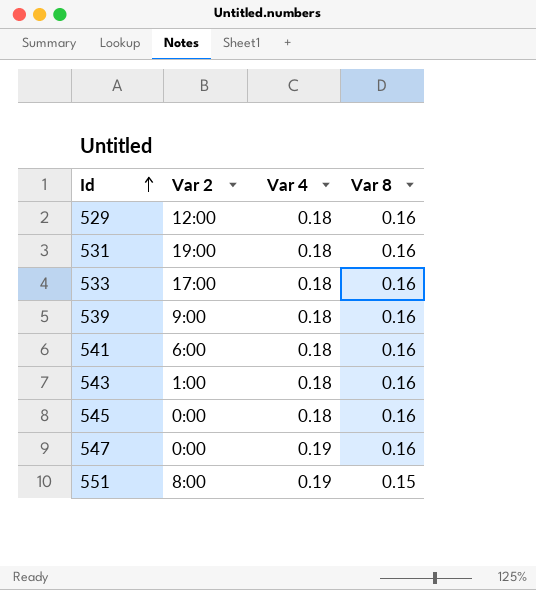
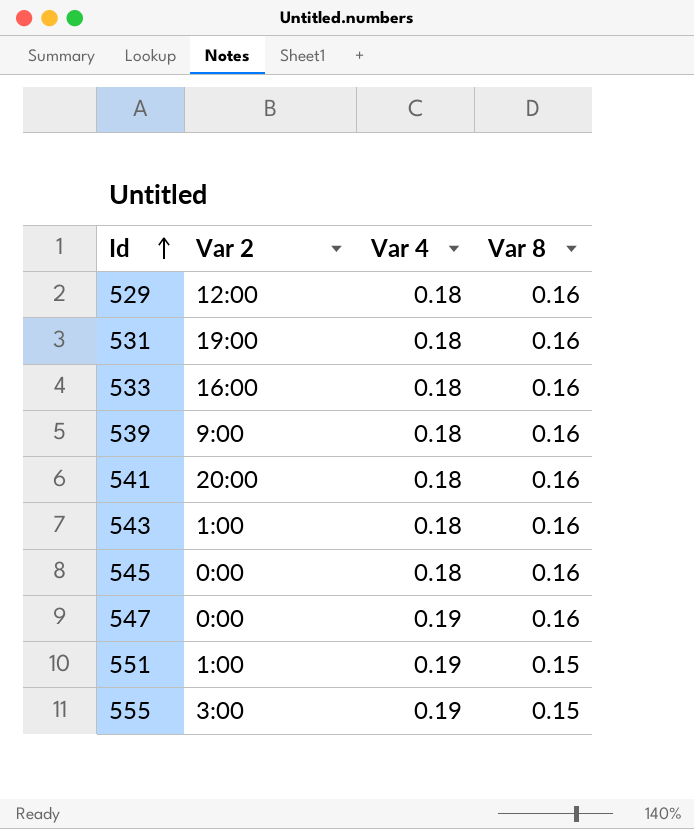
533 | Var 2: 17:00 -> 16:00
541 | Var 2: 6:00 -> 20:00
551 | Var 2: 8:00 -> 1:00
row 555: none -> 3:00 | 0.19 | 0.15

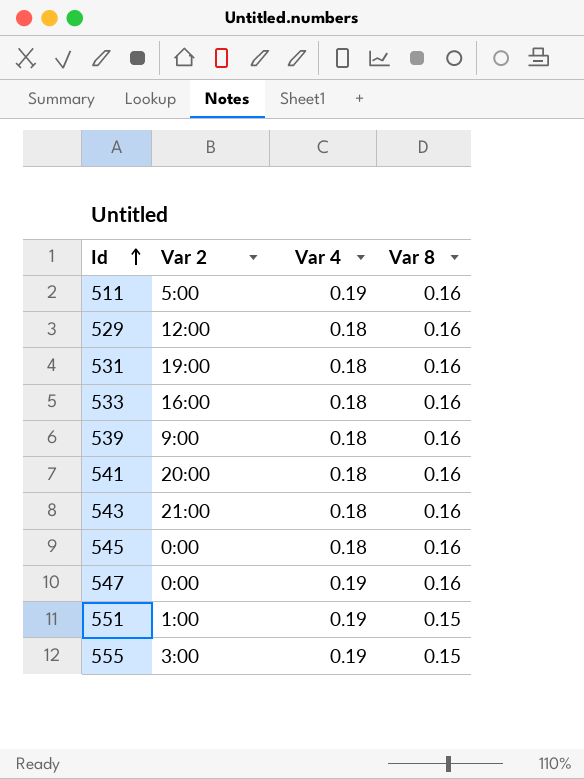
row 511: none -> 5:00 | 0.19 | 0.16
543 | Var 2: 1:00 -> 21:00

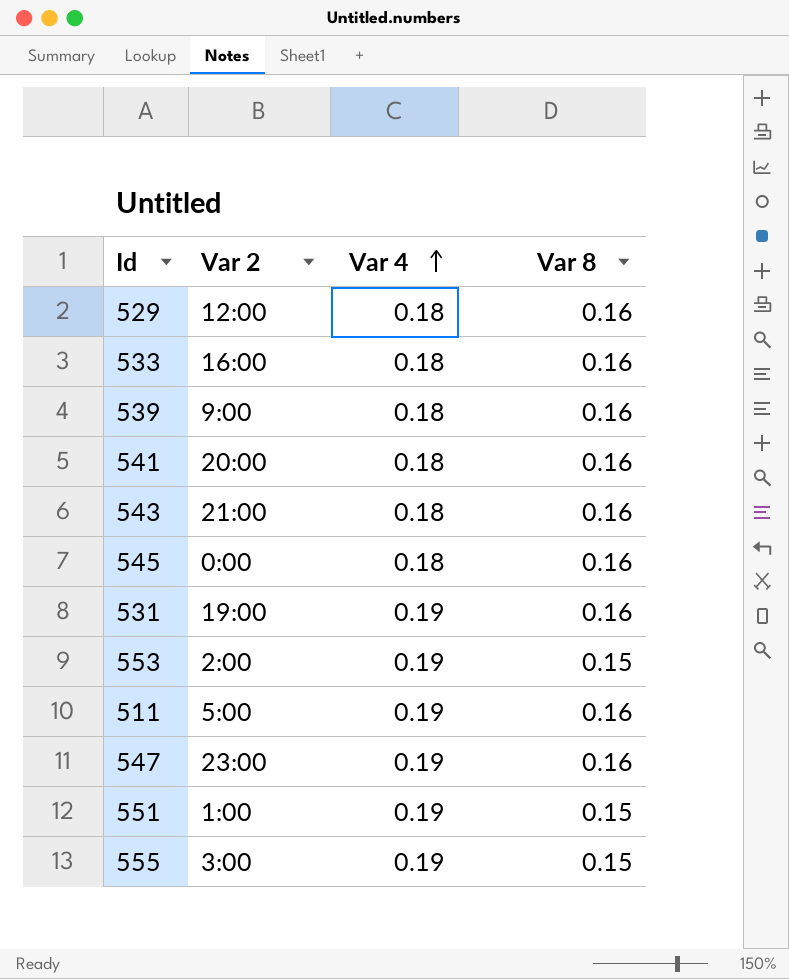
row order: Id ascending -> Var 4 ascending
531 | Var 4: 0.18 -> 0.19
row 553: none -> 2:00 | 0.19 | 0.15
547 | Var 2: 0:00 -> 23:00

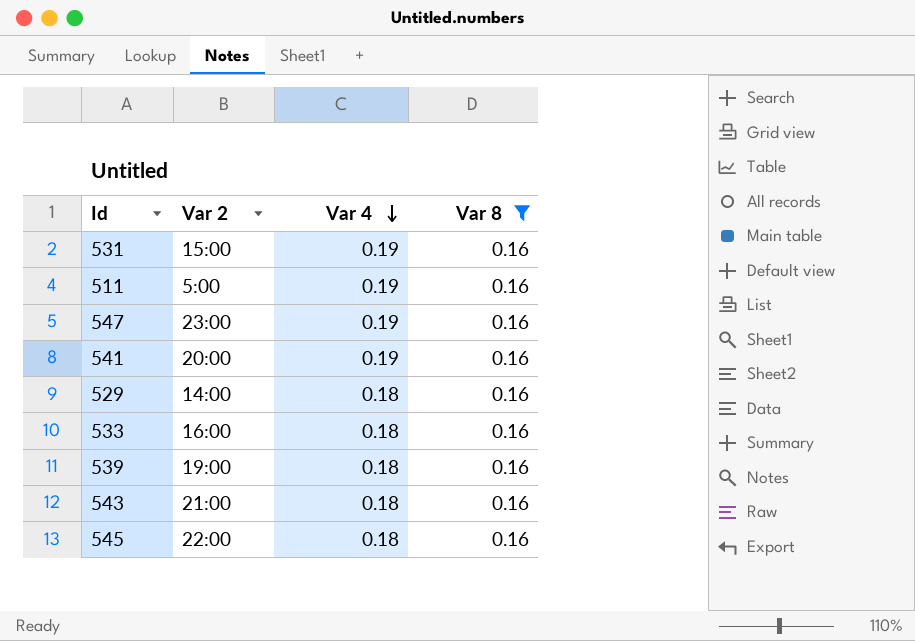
filter: none -> Var 8 = 0.16
row order: Var 4 ascending -> Var 4 descending
531 | Var 2: 19:00 -> 15:00
541 | Var 4: 0.18 -> 0.19
529 | Var 2: 12:00 -> 14:00
539 | Var 2: 9:00 -> 19:00
545 | Var 2: 0:00 -> 22:00

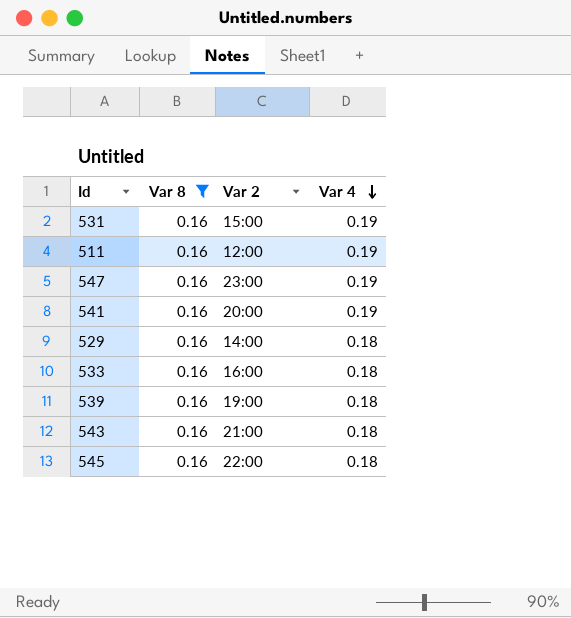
column Var 8 | position: 4 -> 2
511 | Var 2: 5:00 -> 12:00

